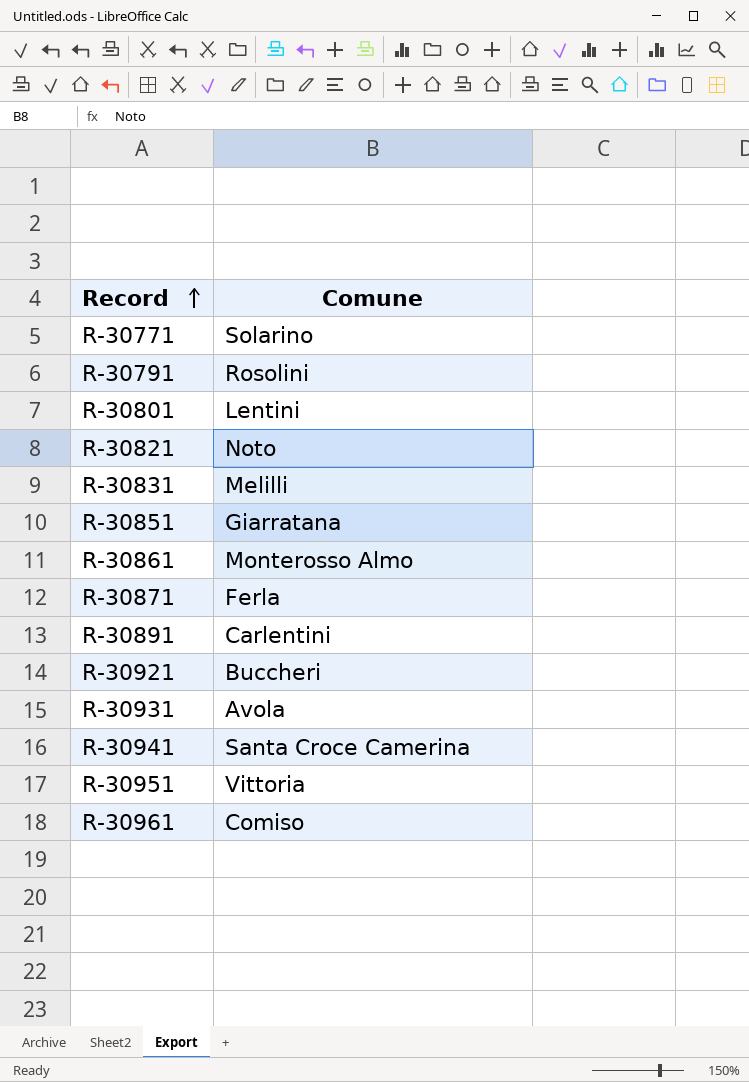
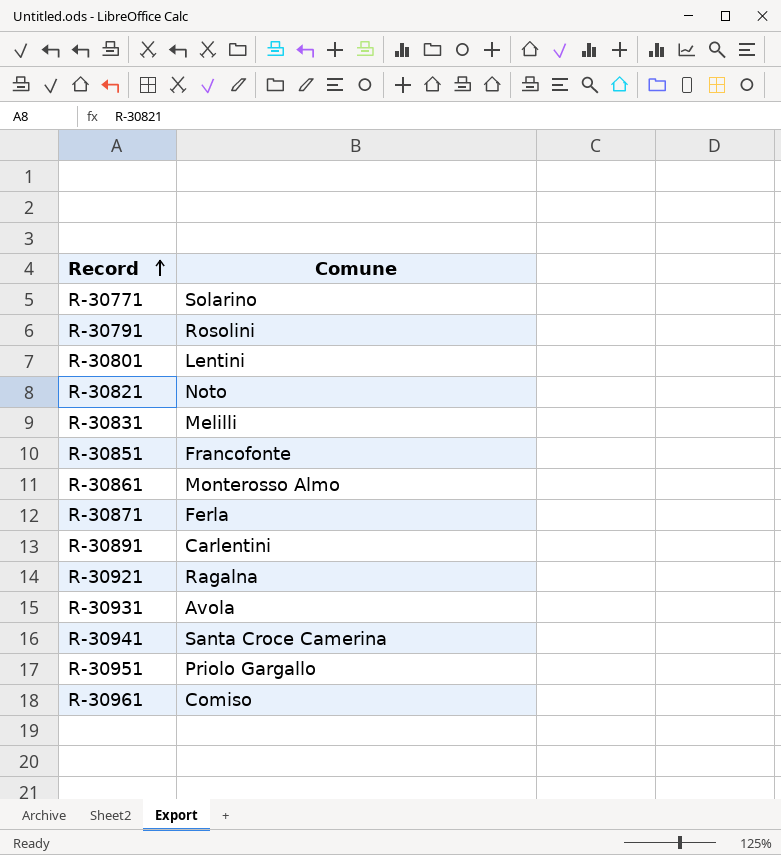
R-30851 | Comune: Giarratana -> Francofonte
R-30921 | Comune: Buccheri -> Ragalna
R-30951 | Comune: Vittoria -> Priolo Gargallo

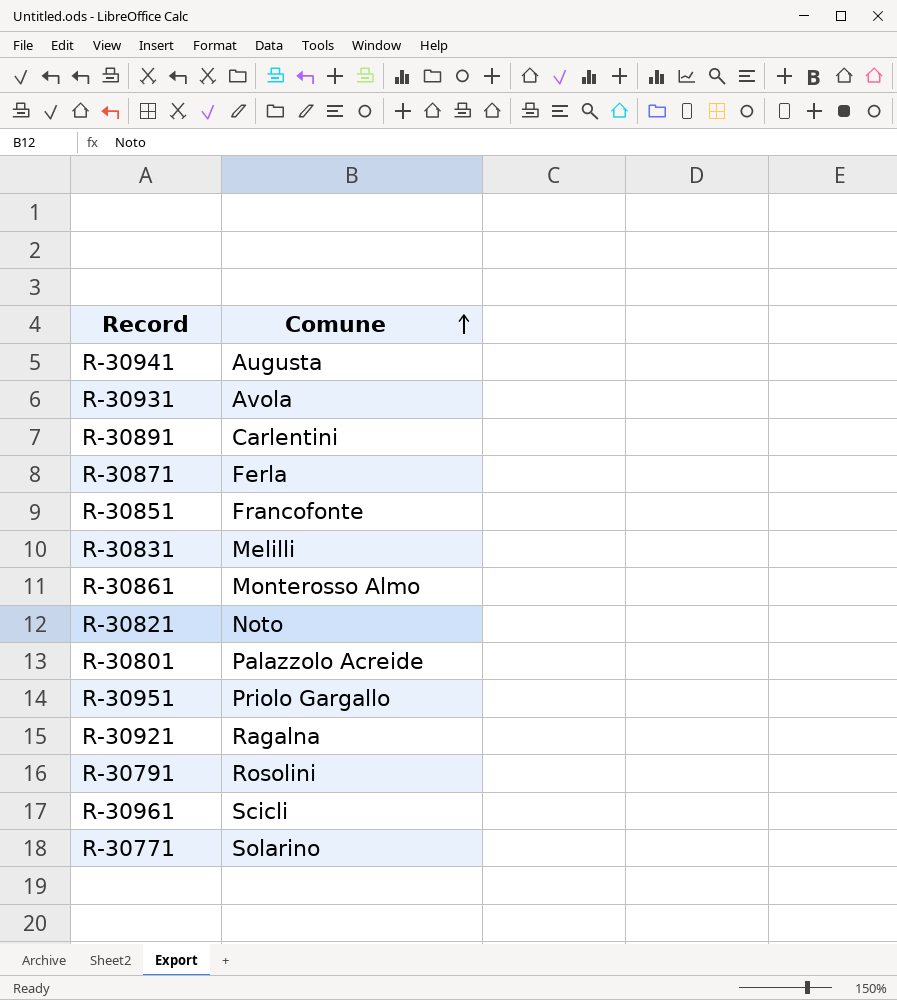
row order: Record ascending -> Comune ascending
R-30941 | Comune: Santa Croce Camerina -> Augusta
R-30801 | Comune: Lentini -> Palazzolo Acreide
R-30961 | Comune: Comiso -> Scicli

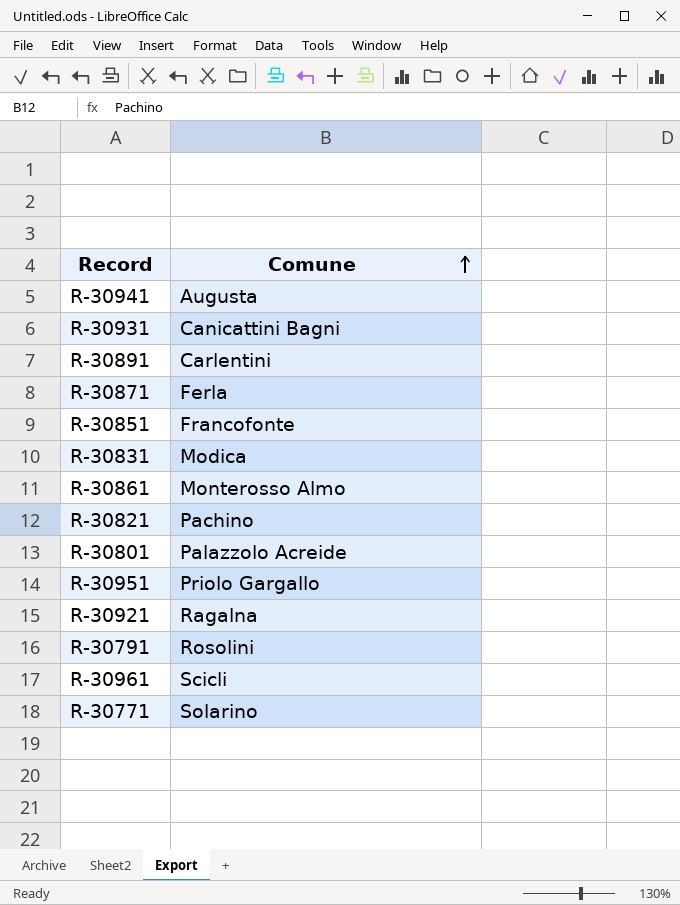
R-30931 | Comune: Avola -> Canicattini Bagni
R-30831 | Comune: Melilli -> Modica
R-30821 | Comune: Noto -> Pachino

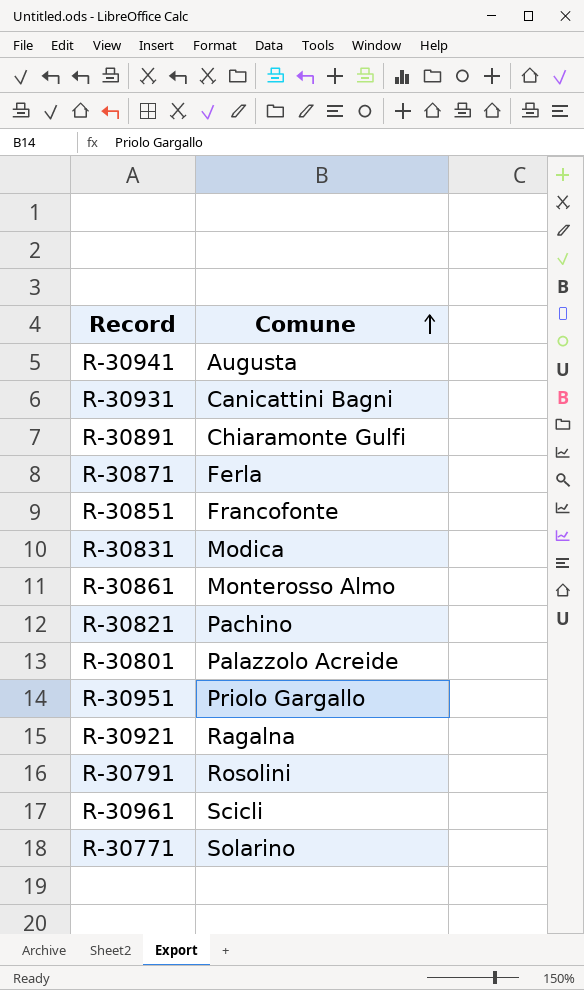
R-30891 | Comune: Carlentini -> Chiaramonte Gulfi

